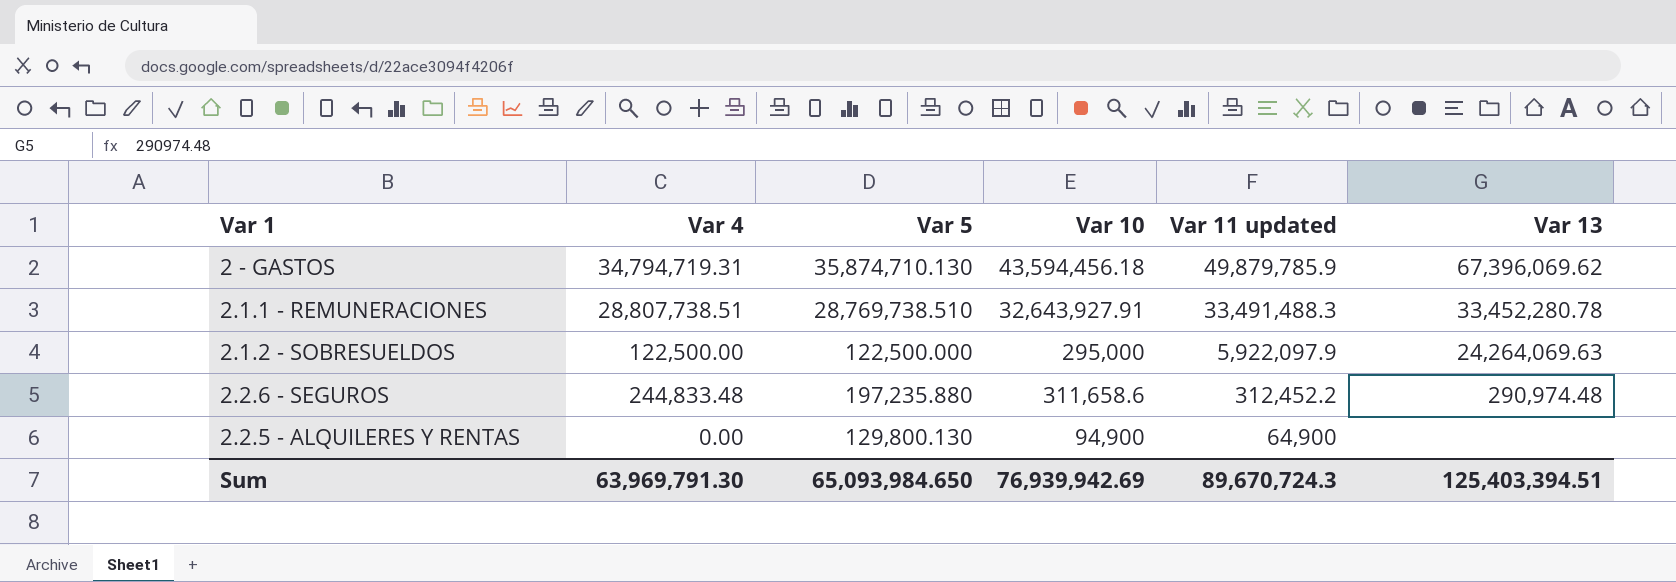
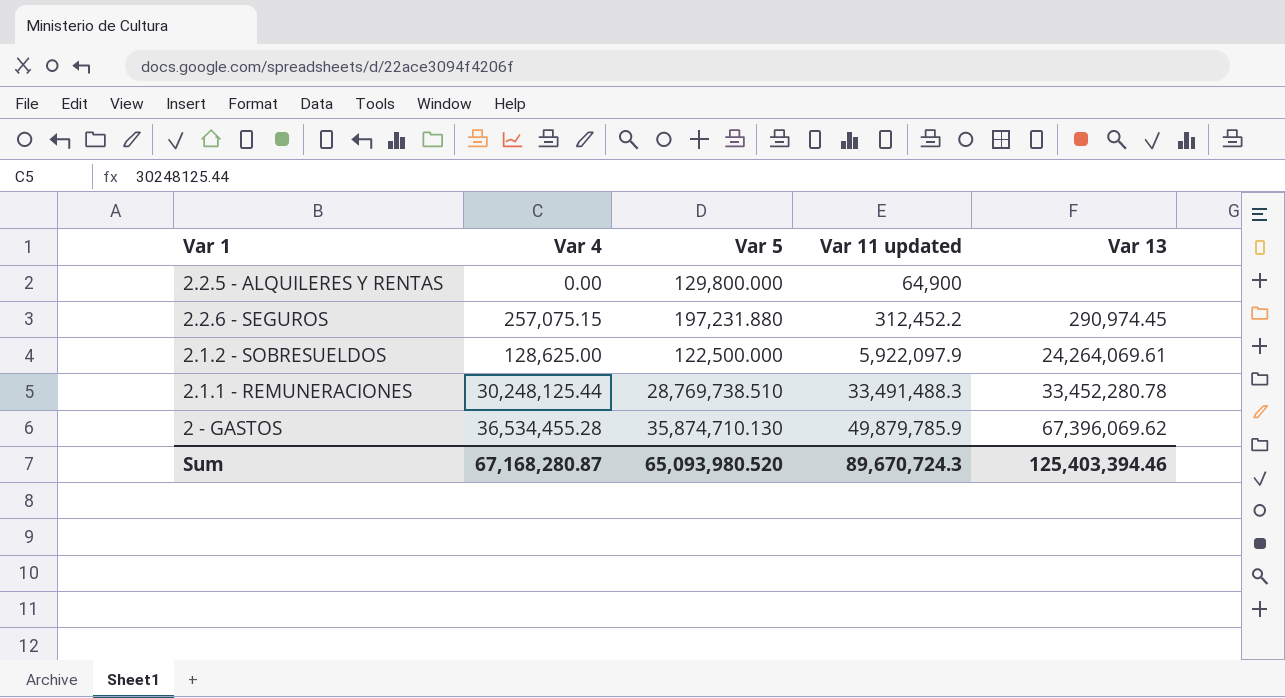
row order: Var 11 updated descending -> Var 11 updated ascending
column Var 10 | position: 4 -> none
2.2.5 - ALQUILERES Y RENTAS | Var 5: 129,800.130 -> 129,800.000
2.2.6 - SEGUROS | Var 4: 244,833.48 -> 257,075.15
2.2.6 - SEGUROS | Var 5: 197,235.880 -> 197,231.880
2.2.6 - SEGUROS | Var 13: 290,974.48 -> 290,974.45
2.1.2 - SOBRESUELDOS | Var 4: 122,500.00 -> 128,625.00
2.1.2 - SOBRESUELDOS | Var 13: 24,264,069.63 -> 24,264,069.61
2.1.1 - REMUNERACIONES | Var 4: 28,807,738.51 -> 30,248,125.44
2 - GASTOS | Var 4: 34,794,719.31 -> 36,534,455.28
Sum | Var 4: 63,969,791.30 -> 67,168,280.87
Sum | Var 5: 65,093,984.650 -> 65,093,980.520
Sum | Var 13: 125,403,394.51 -> 125,403,394.46

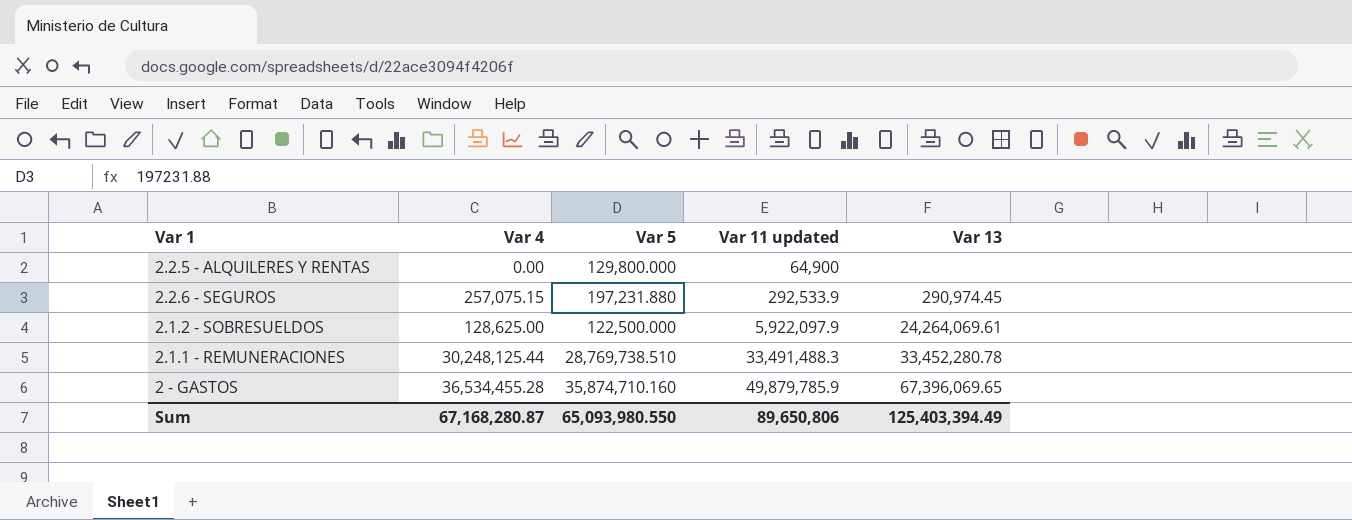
2.2.6 - SEGUROS | Var 11 updated: 312,452.2 -> 292,533.9
2 - GASTOS | Var 5: 35,874,710.130 -> 35,874,710.160
2 - GASTOS | Var 13: 67,396,069.62 -> 67,396,069.65
Sum | Var 5: 65,093,980.520 -> 65,093,980.550
Sum | Var 11 updated: 89,670,724.3 -> 89,650,806
Sum | Var 13: 125,403,394.46 -> 125,403,394.49

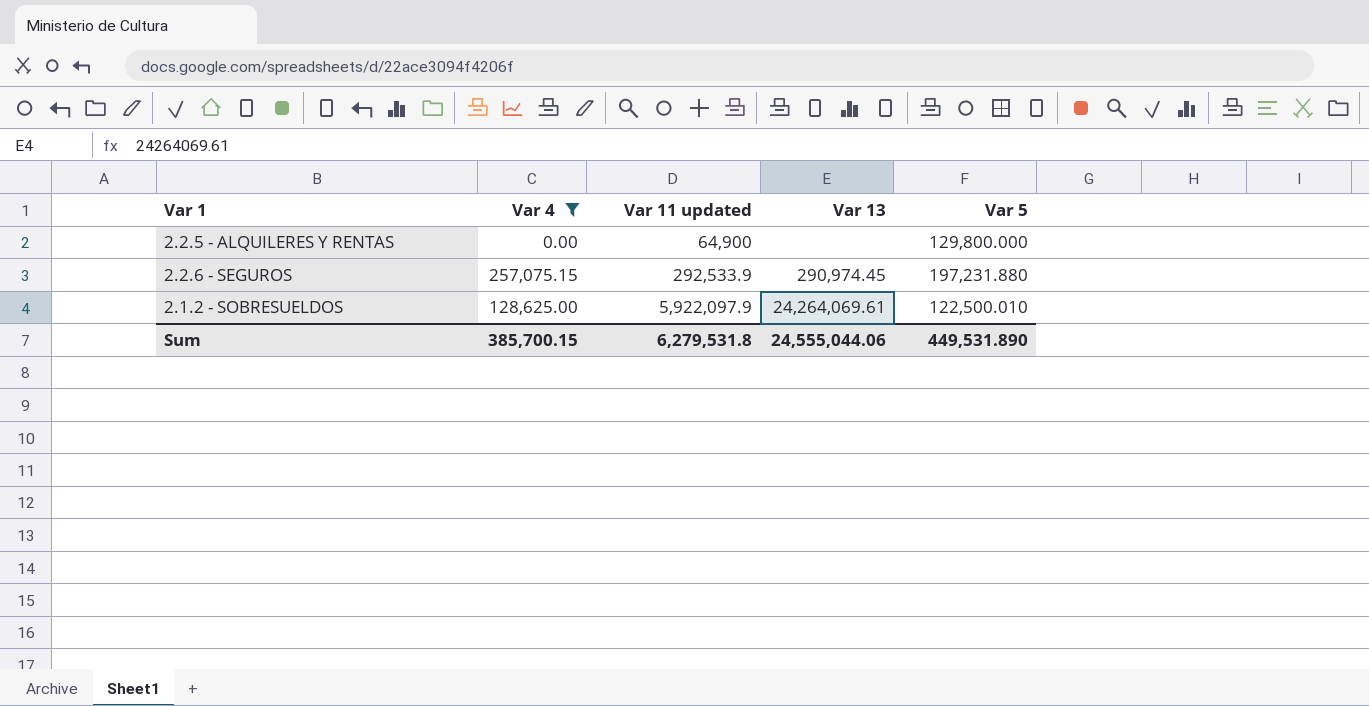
filter: none -> Var 4 <= 257,075.15
column Var 5 | position: 3 -> 5
2.1.2 - SOBRESUELDOS | Var 5: 122,500.000 -> 122,500.010
Sum | Var 4: 67,168,280.87 -> 385,700.15
Sum | Var 11 updated: 89,650,806 -> 6,279,531.8
Sum | Var 13: 125,403,394.49 -> 24,555,044.06
Sum | Var 5: 65,093,980.550 -> 449,531.890

